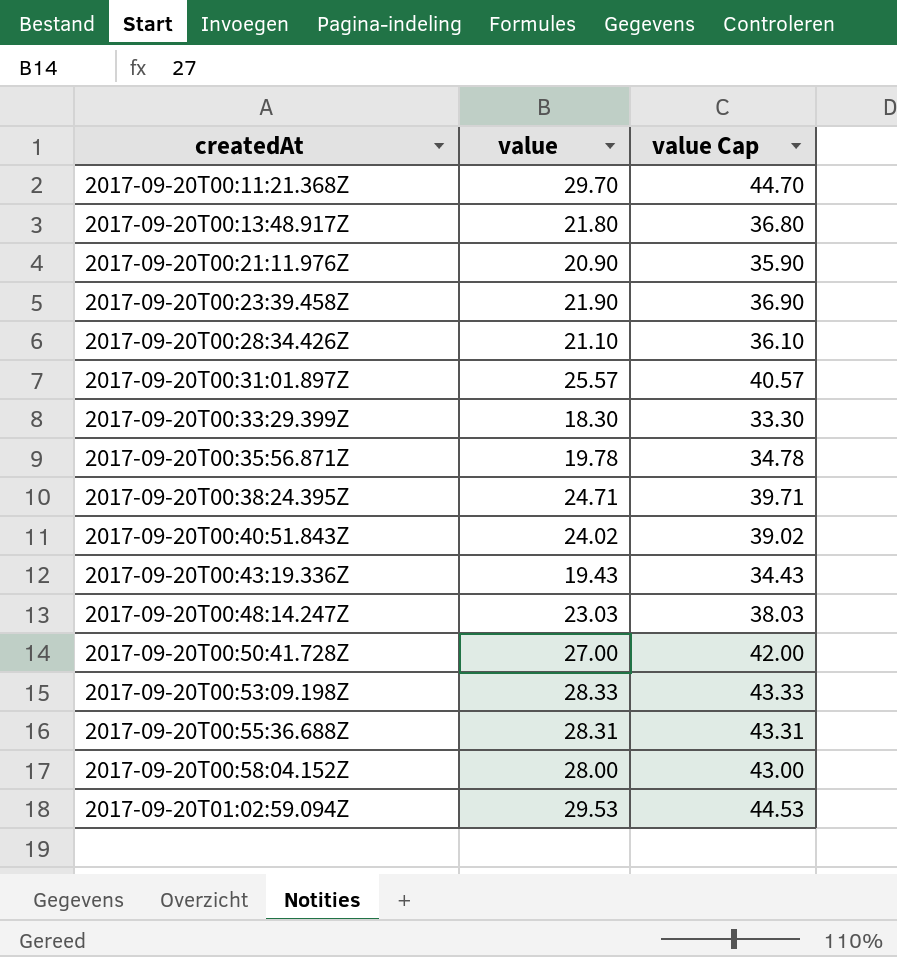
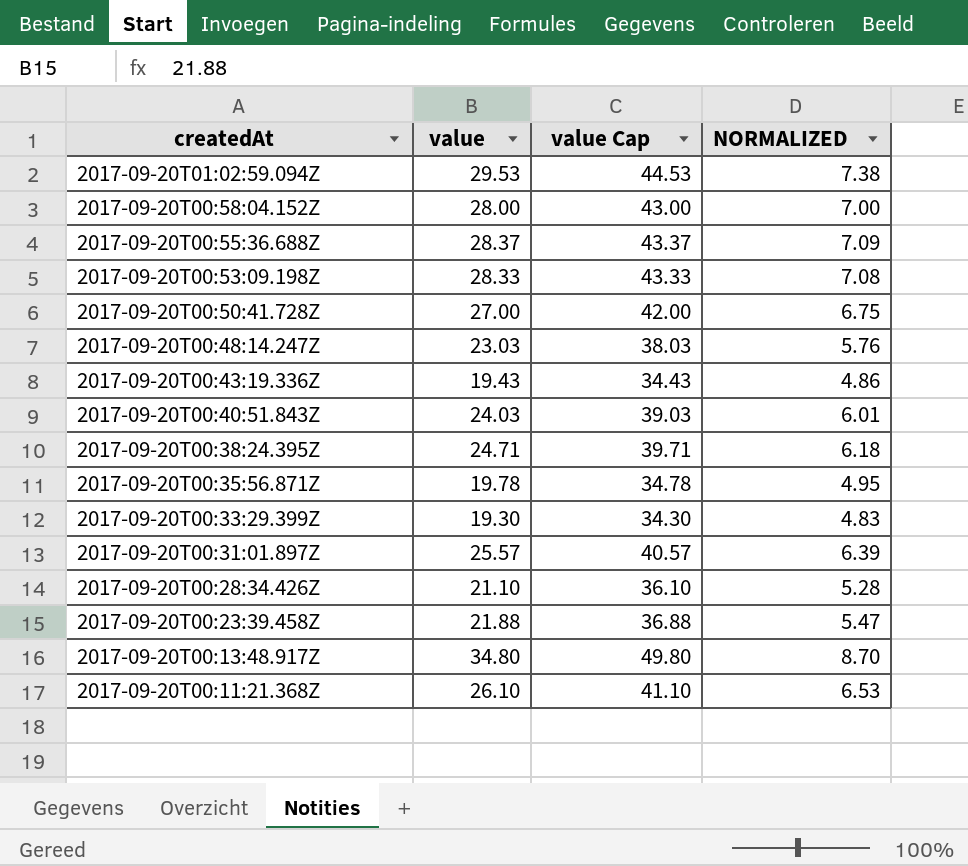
row order: createdAt ascending -> createdAt descending
column NORMALIZED | formula: none -> [value] * 0.25
row 2017-09-20T00:21:11.976Z: 20.90 | 35.90 -> none
2017-09-20T00:55:36.688Z | value: 28.31 -> 28.37
2017-09-20T00:55:36.688Z | value Cap: 43.31 -> 43.37
2017-09-20T00:40:51.843Z | value: 24.02 -> 24.03
2017-09-20T00:40:51.843Z | value Cap: 39.02 -> 39.03
2017-09-20T00:33:29.399Z | value: 18.30 -> 19.30
2017-09-20T00:33:29.399Z | value Cap: 33.30 -> 34.30
2017-09-20T00:23:39.458Z | value: 21.90 -> 21.88
2017-09-20T00:23:39.458Z | value Cap: 36.90 -> 36.88
2017-09-20T00:13:48.917Z | value: 21.80 -> 34.80
2017-09-20T00:13:48.917Z | value Cap: 36.80 -> 49.80
2017-09-20T00:11:21.368Z | value: 29.70 -> 26.10
2017-09-20T00:11:21.368Z | value Cap: 44.70 -> 41.10

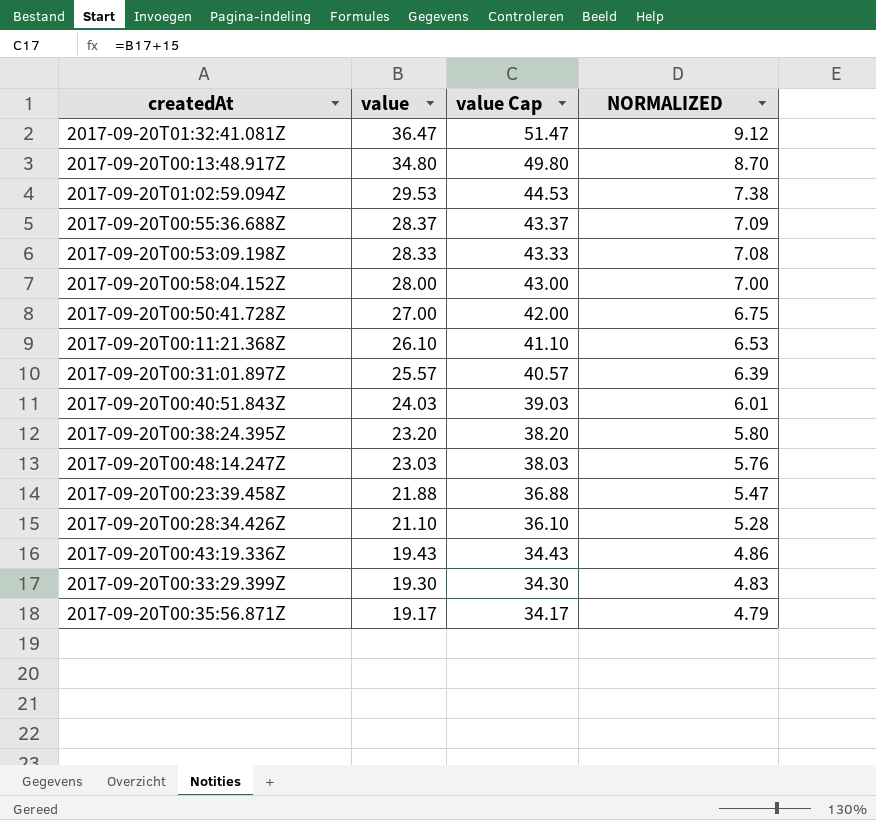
row order: createdAt descending -> value descending
row 2017-09-20T01:32:41.081Z: none -> 36.47 | 51.47 | 9.12
2017-09-20T00:38:24.395Z | value: 24.71 -> 23.20
2017-09-20T00:38:24.395Z | value Cap: 39.71 -> 38.20
2017-09-20T00:38:24.395Z | NORMALIZED: 6.18 -> 5.80
2017-09-20T00:35:56.871Z | value: 19.78 -> 19.17
2017-09-20T00:35:56.871Z | value Cap: 34.78 -> 34.17
2017-09-20T00:35:56.871Z | NORMALIZED: 4.95 -> 4.79

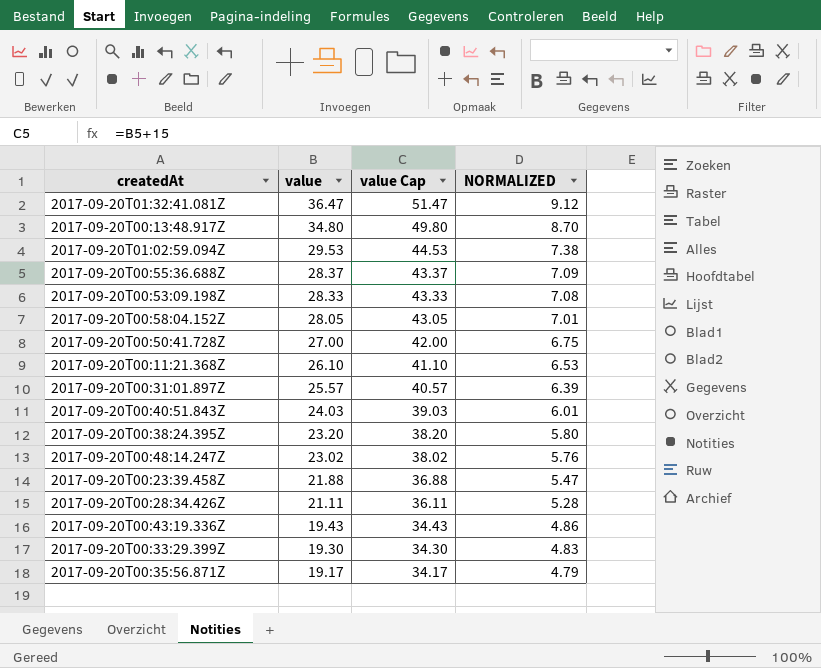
2017-09-20T00:58:04.152Z | value: 28.00 -> 28.05
2017-09-20T00:58:04.152Z | value Cap: 43.00 -> 43.05
2017-09-20T00:58:04.152Z | NORMALIZED: 7.00 -> 7.01
2017-09-20T00:48:14.247Z | value: 23.03 -> 23.02
2017-09-20T00:48:14.247Z | value Cap: 38.03 -> 38.02
2017-09-20T00:28:34.426Z | value: 21.10 -> 21.11
2017-09-20T00:28:34.426Z | value Cap: 36.10 -> 36.11

